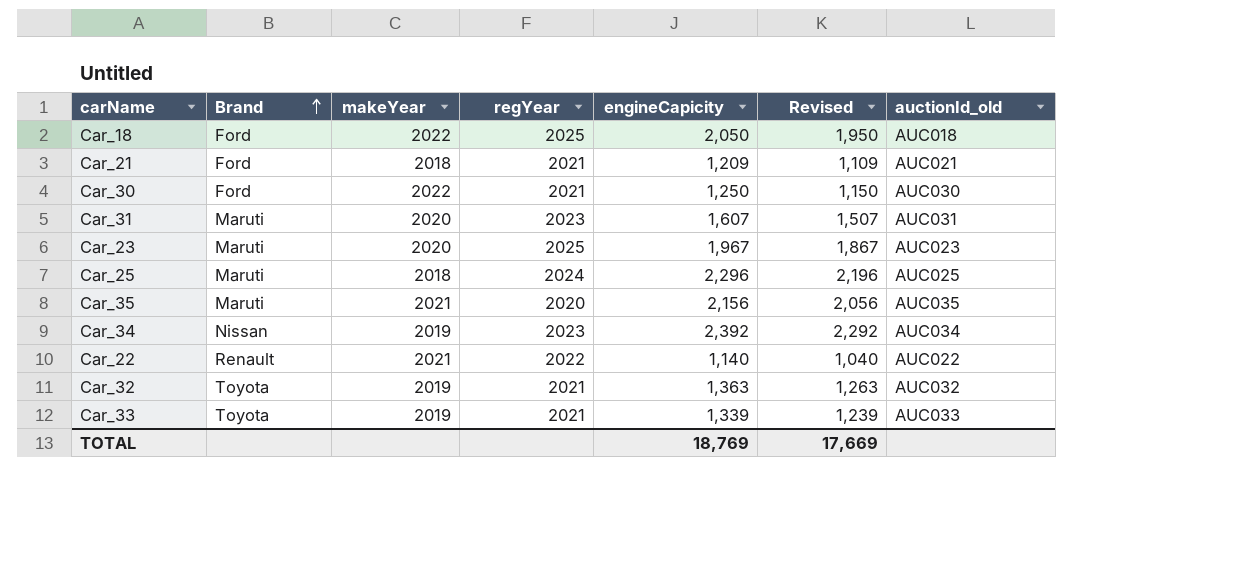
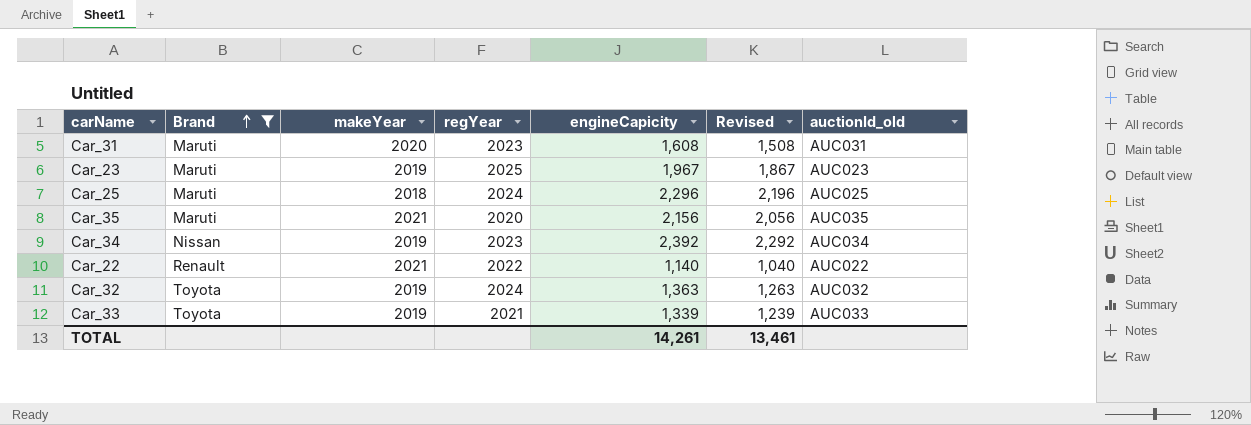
filter: none -> Brand != Ford
Car_31 | engineCapicity: 1,607 -> 1,608
Car_31 | Revised: 1,507 -> 1,508
Car_23 | makeYear: 2020 -> 2019
Car_32 | regYear: 2021 -> 2024
TOTAL | engineCapicity: 18,769 -> 14,261
TOTAL | Revised: 17,669 -> 13,461

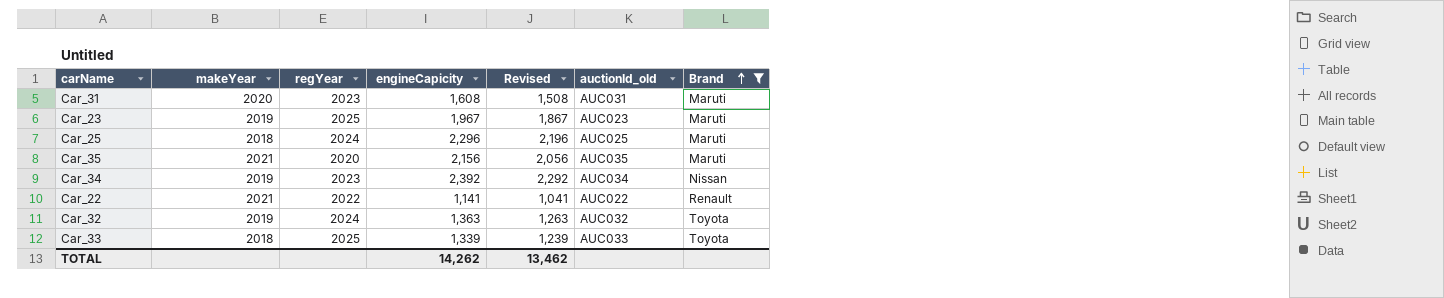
column Brand | position: 2 -> 7
Car_22 | engineCapicity: 1,140 -> 1,141
Car_22 | Revised: 1,040 -> 1,041
Car_33 | makeYear: 2019 -> 2018
Car_33 | regYear: 2021 -> 2025
TOTAL | engineCapicity: 14,261 -> 14,262
TOTAL | Revised: 13,461 -> 13,462

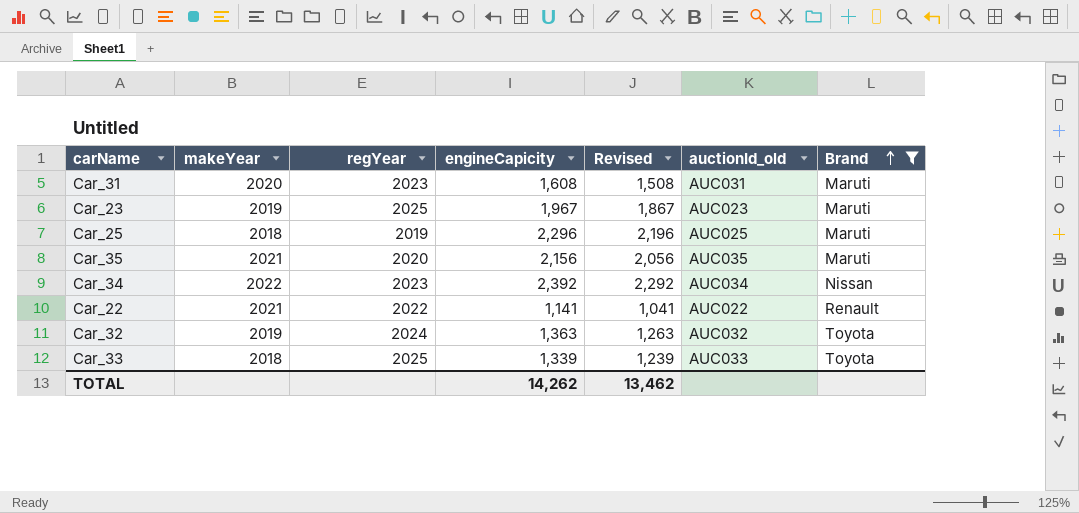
Car_25 | regYear: 2024 -> 2019
Car_34 | makeYear: 2019 -> 2022

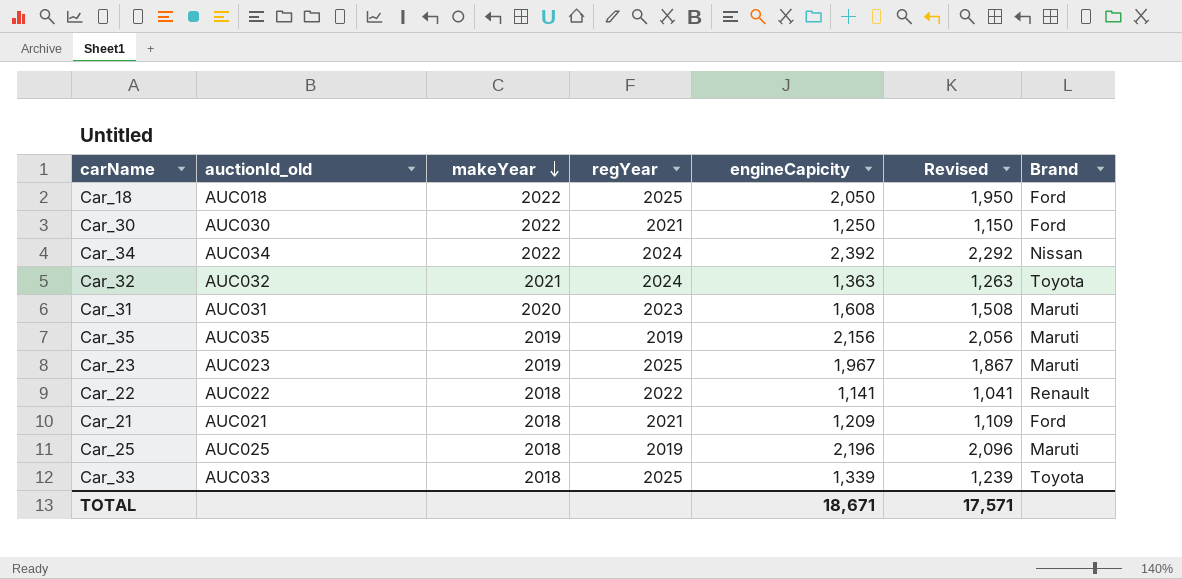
filter: Brand != Ford -> none
row order: Brand ascending -> makeYear descending
column auctionId_old | position: 6 -> 2
Car_34 | regYear: 2023 -> 2024
Car_32 | makeYear: 2019 -> 2021
Car_35 | makeYear: 2021 -> 2019
Car_35 | regYear: 2020 -> 2019
Car_22 | makeYear: 2021 -> 2018
Car_25 | engineCapicity: 2,296 -> 2,196
Car_25 | Revised: 2,196 -> 2,096
TOTAL | engineCapicity: 14,262 -> 18,671
TOTAL | Revised: 13,462 -> 17,571

